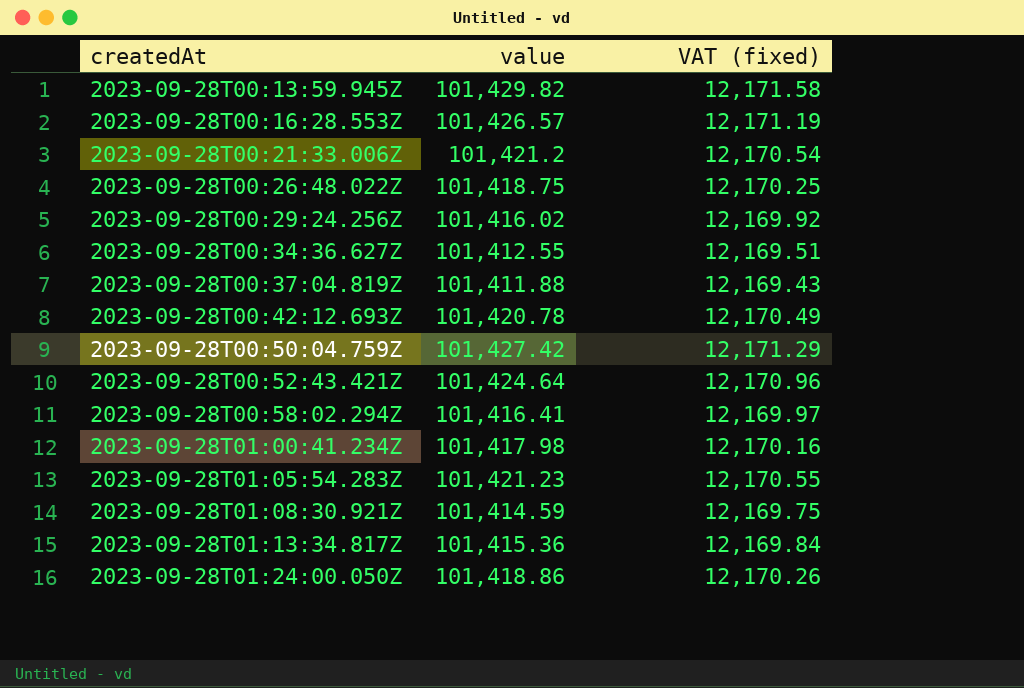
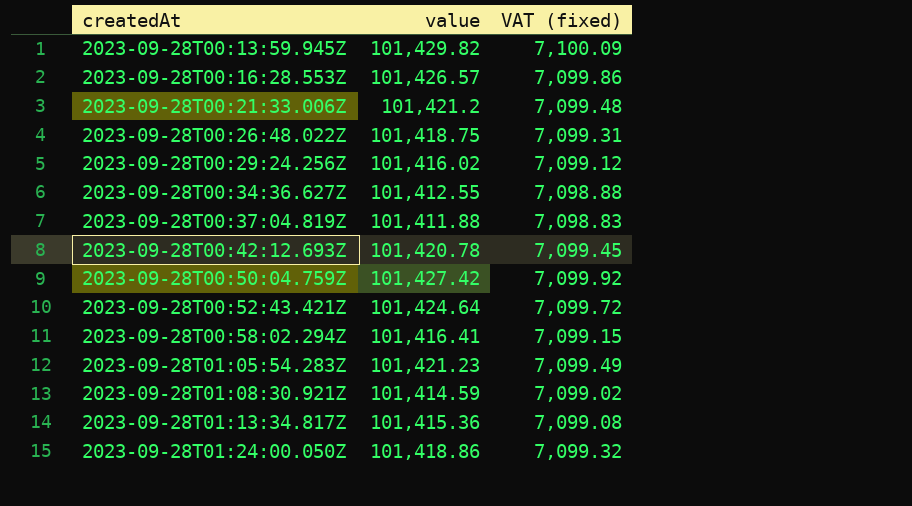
column VAT (fixed) | formula: [value] * 0.12 -> [value] * 0.07
row 2023-09-28T01:00:41.234Z: 101,417.98 | 12,170.16 -> none

